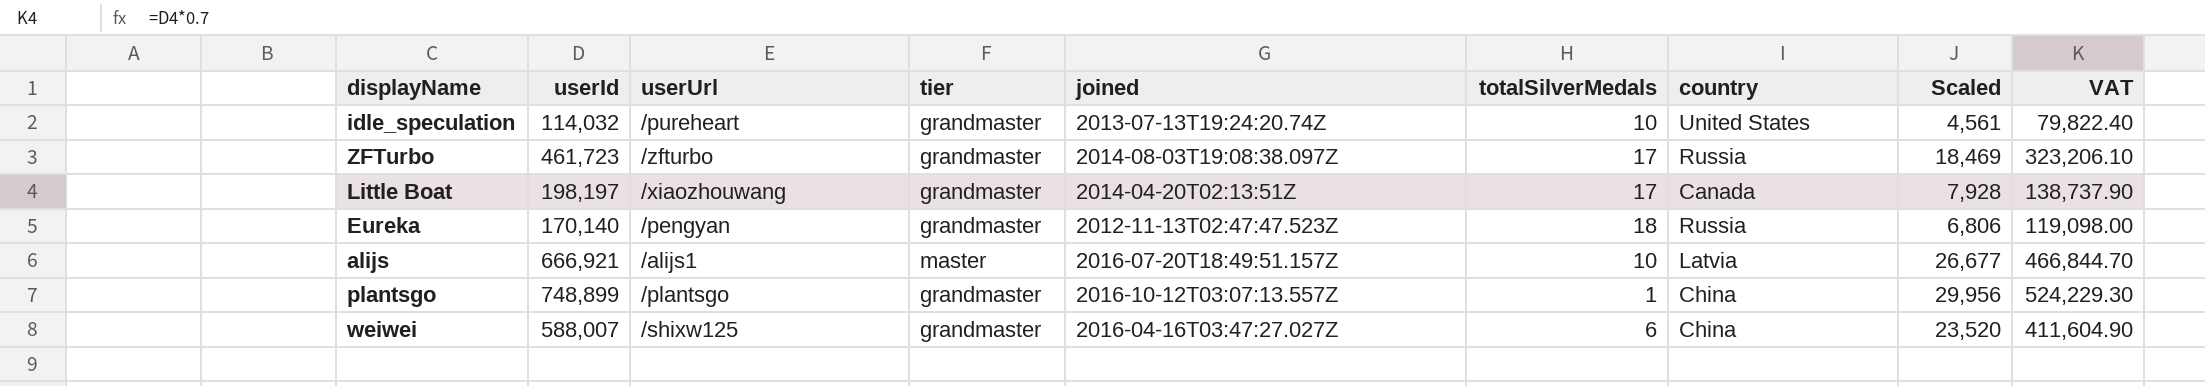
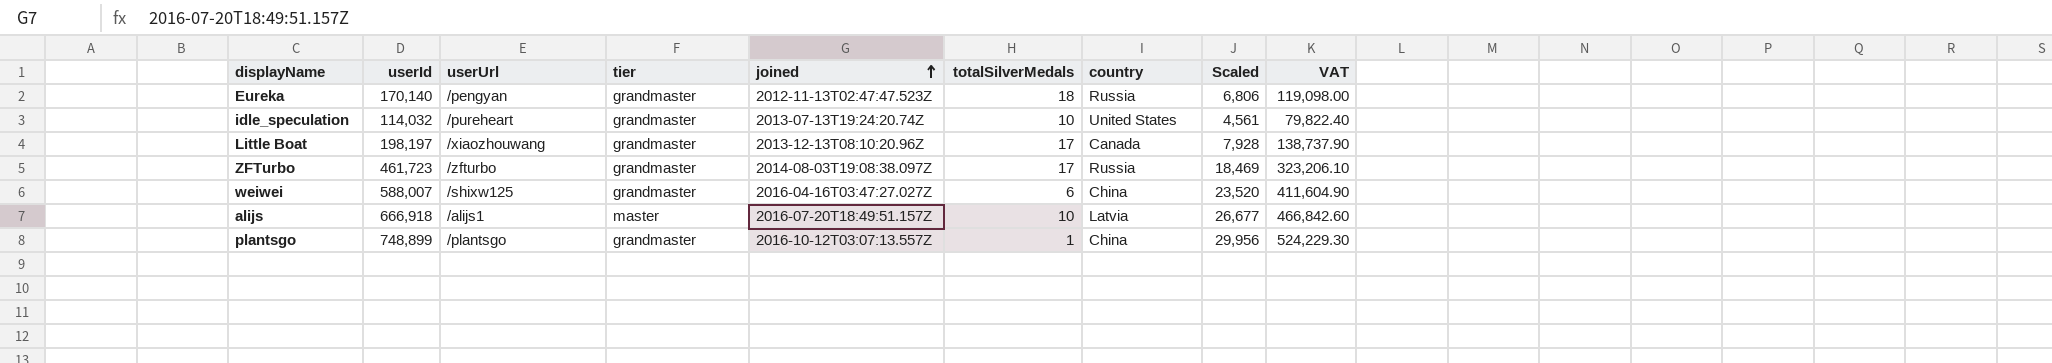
row order: none -> joined ascending
Little Boat | joined: 2014-04-20T02:13:51Z -> 2013-12-13T08:10:20.96Z
alijs | userId: 666,921 -> 666,918
alijs | VAT: 466,844.70 -> 466,842.60

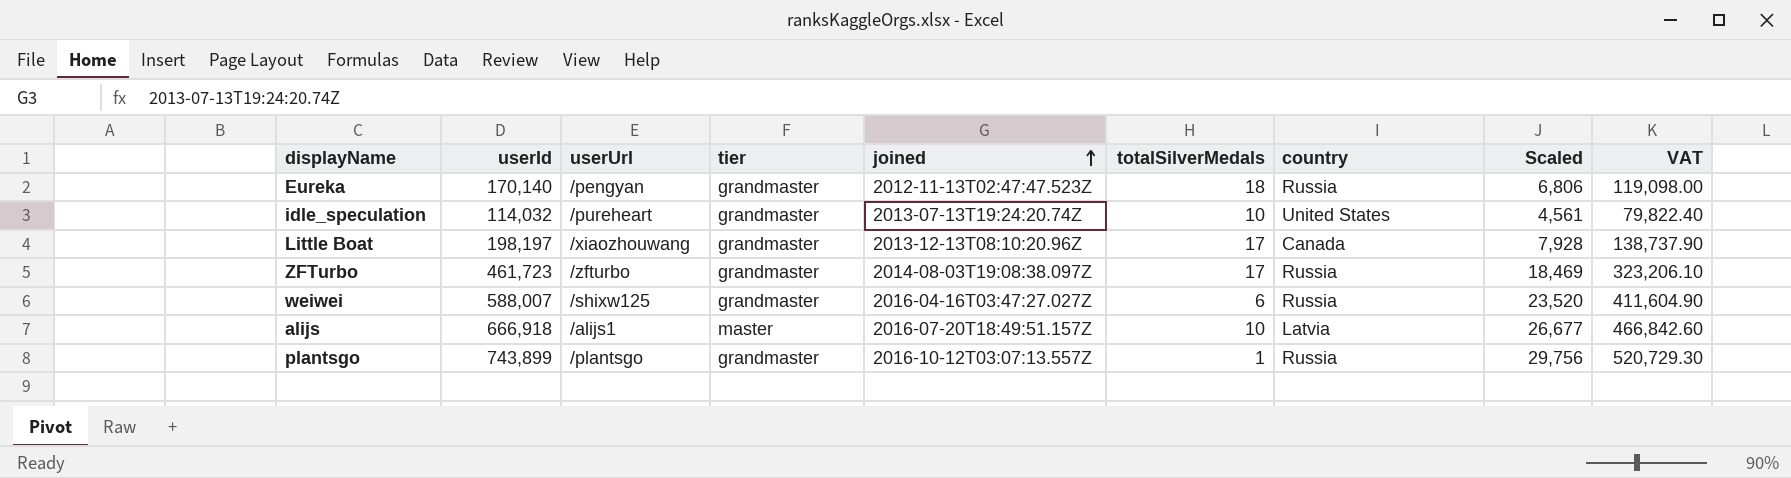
weiwei | country: China -> Russia
plantsgo | userId: 748,899 -> 743,899
plantsgo | country: China -> Russia
plantsgo | Scaled: 29,956 -> 29,756
plantsgo | VAT: 524,229.30 -> 520,729.30

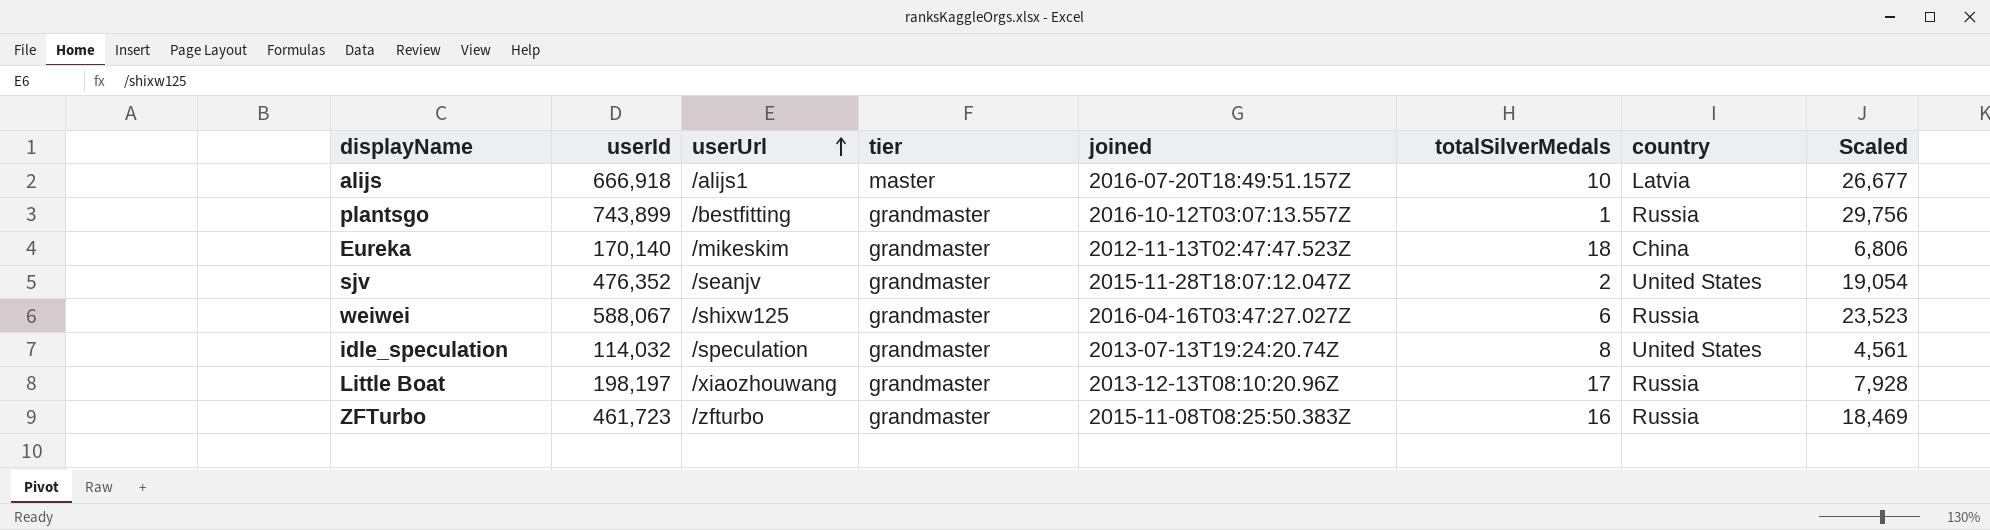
row order: joined ascending -> userUrl ascending
column VAT | formula: [userId] * 0.7 -> none
plantsgo | userUrl: /plantsgo -> /bestfitting
Eureka | userUrl: /pengyan -> /mikeskim
Eureka | country: Russia -> China
row sjv: none -> 476,352 | /seanjv | grandmaster | 2015-11-28T18:07:12.047Z | 2 | United States | 19,054
weiwei | userId: 588,007 -> 588,067
weiwei | Scaled: 23,520 -> 23,523
idle_speculation | userUrl: /pureheart -> /speculation
idle_speculation | totalSilverMedals: 10 -> 8
Little Boat | country: Canada -> Russia
ZFTurbo | joined: 2014-08-03T19:08:38.097Z -> 2015-11-08T08:25:50.383Z
ZFTurbo | totalSilverMedals: 17 -> 16

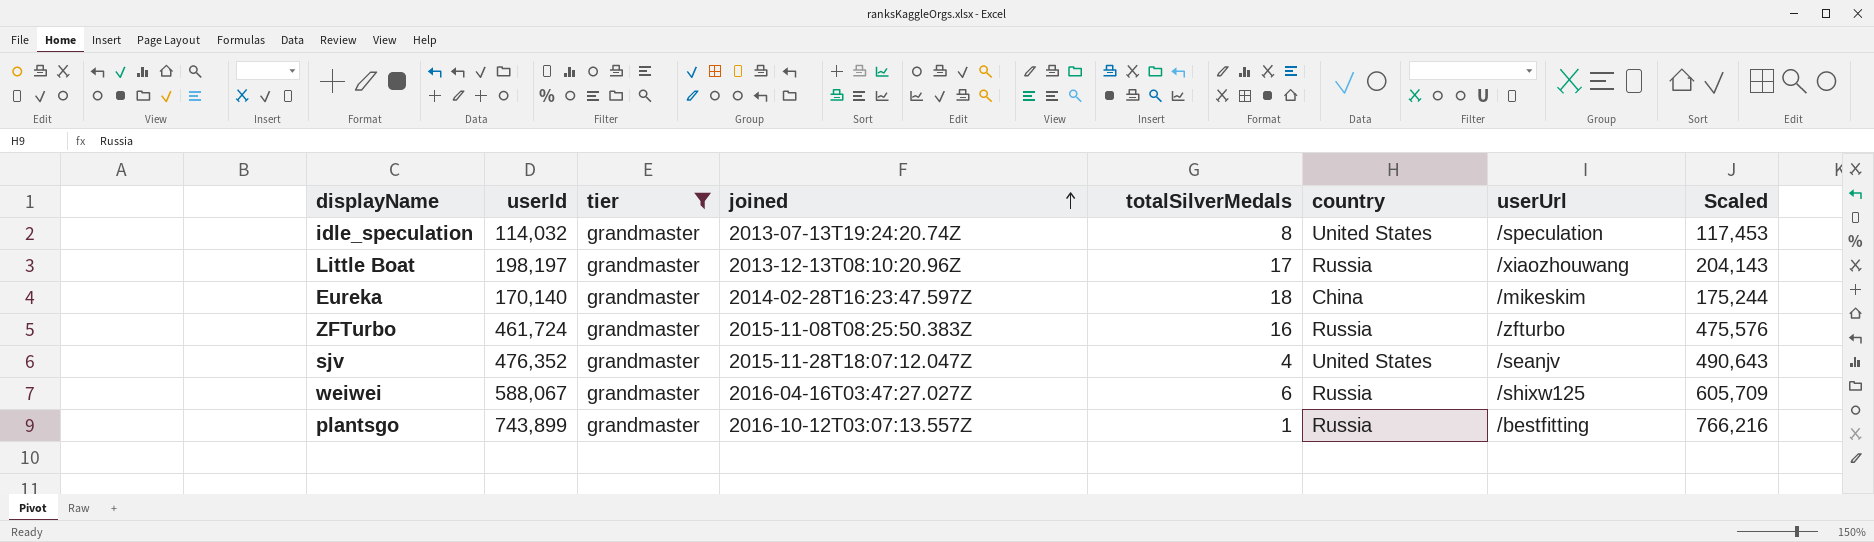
filter: none -> tier = grandmaster
row order: userUrl ascending -> joined ascending
column userUrl | position: 3 -> 7
column Scaled | formula: [userId] * 0.04 -> [userId] * 1.03
Eureka | joined: 2012-11-13T02:47:47.523Z -> 2014-02-28T16:23:47.597Z
ZFTurbo | userId: 461,723 -> 461,724
sjv | totalSilverMedals: 2 -> 4

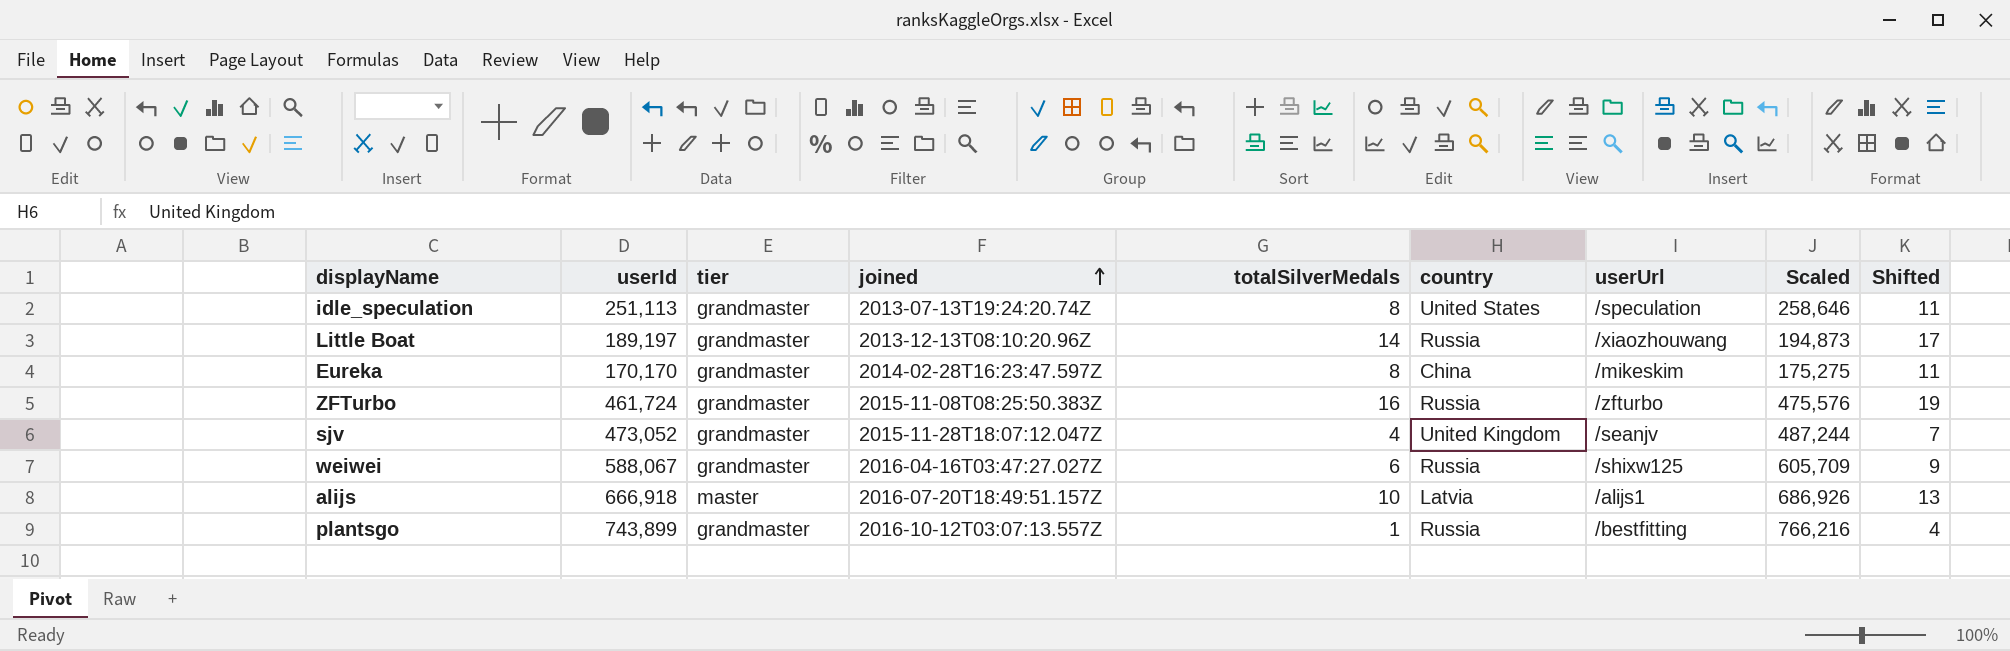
filter: tier = grandmaster -> none
column Shifted | formula: none -> [totalSilverMedals] + 3
idle_speculation | userId: 114,032 -> 251,113
idle_speculation | Scaled: 117,453 -> 258,646
Little Boat | userId: 198,197 -> 189,197
Little Boat | totalSilverMedals: 17 -> 14
Little Boat | Scaled: 204,143 -> 194,873
Eureka | userId: 170,140 -> 170,170
Eureka | totalSilverMedals: 18 -> 8
Eureka | Scaled: 175,244 -> 175,275
sjv | userId: 476,352 -> 473,052
sjv | country: United States -> United Kingdom
sjv | Scaled: 490,643 -> 487,244

